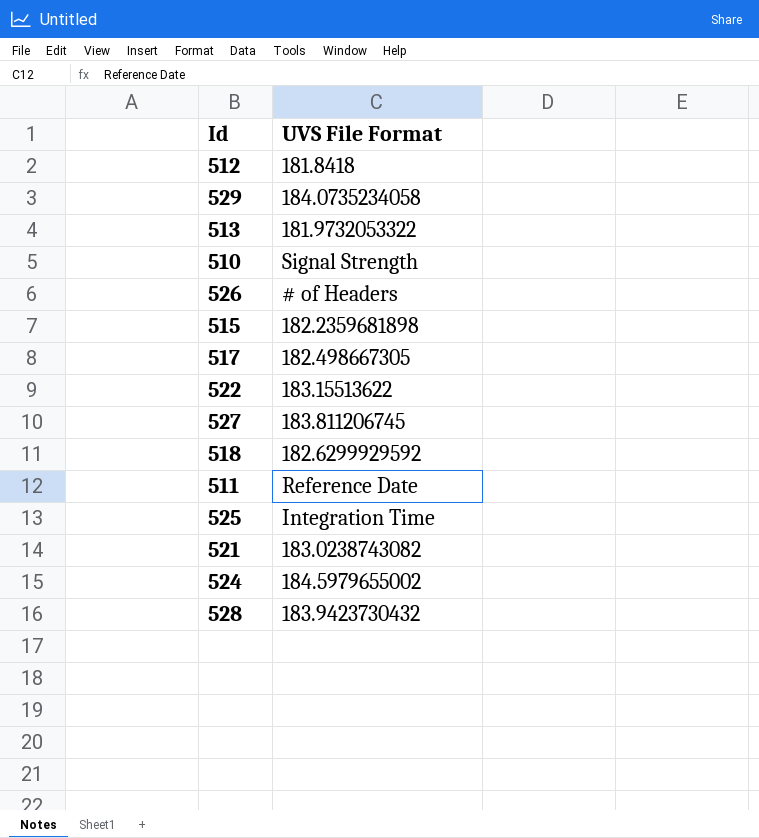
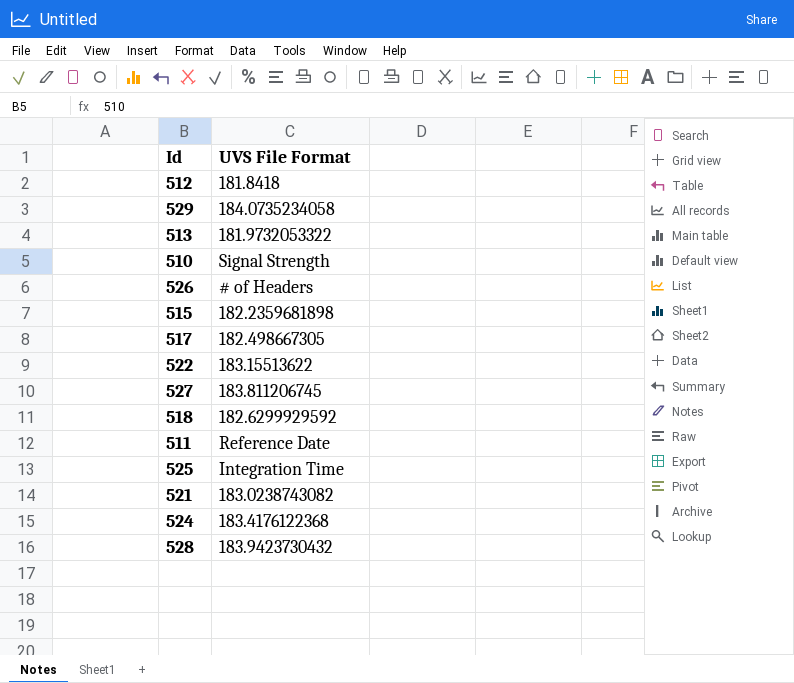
524 | UVS File Format: 184.5979655002 -> 183.4176122368

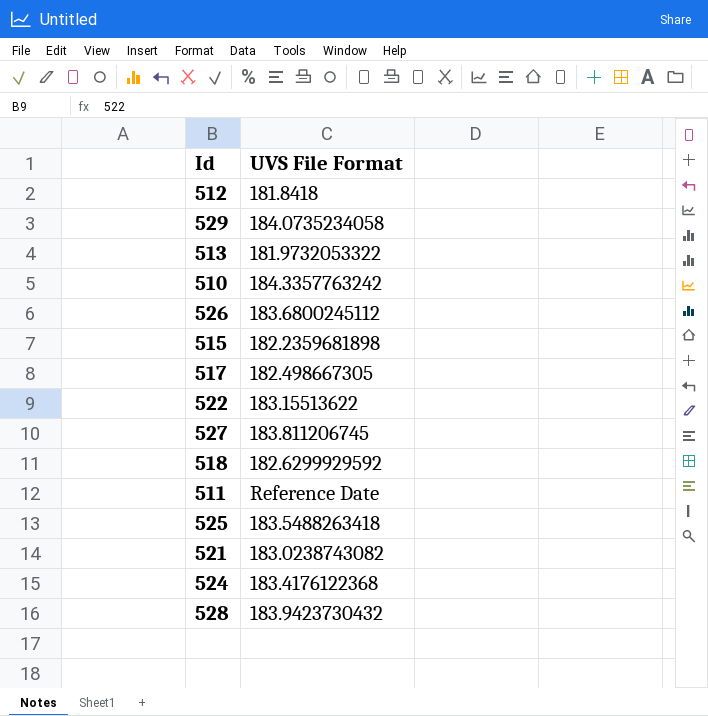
510 | UVS File Format: Signal Strength -> 184.3357763242
526 | UVS File Format: # of Headers -> 183.6800245112
525 | UVS File Format: Integration Time -> 183.5488263418

